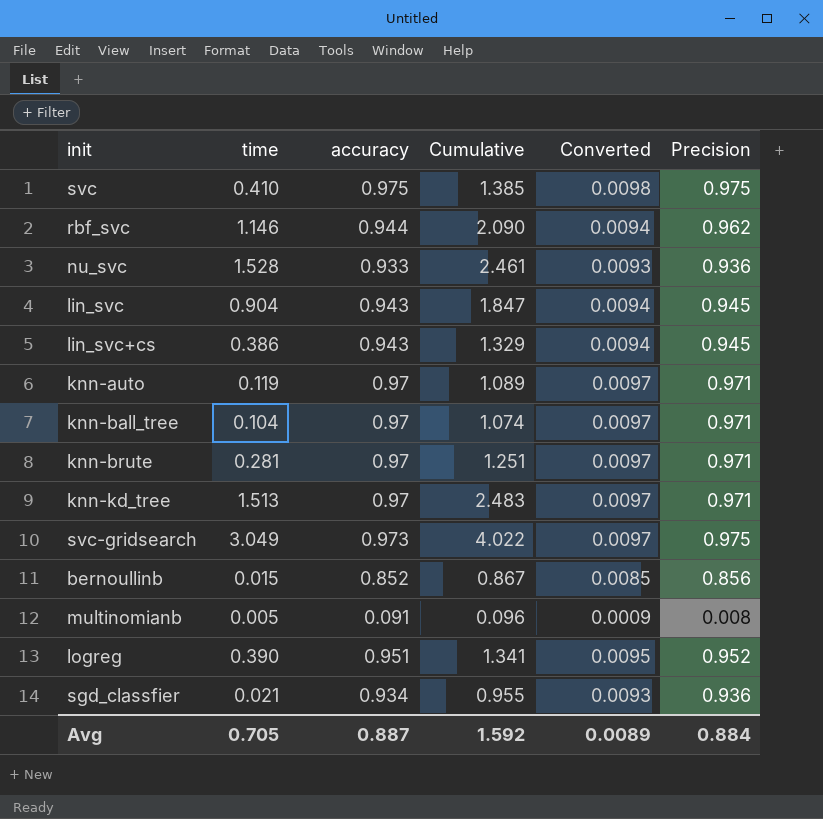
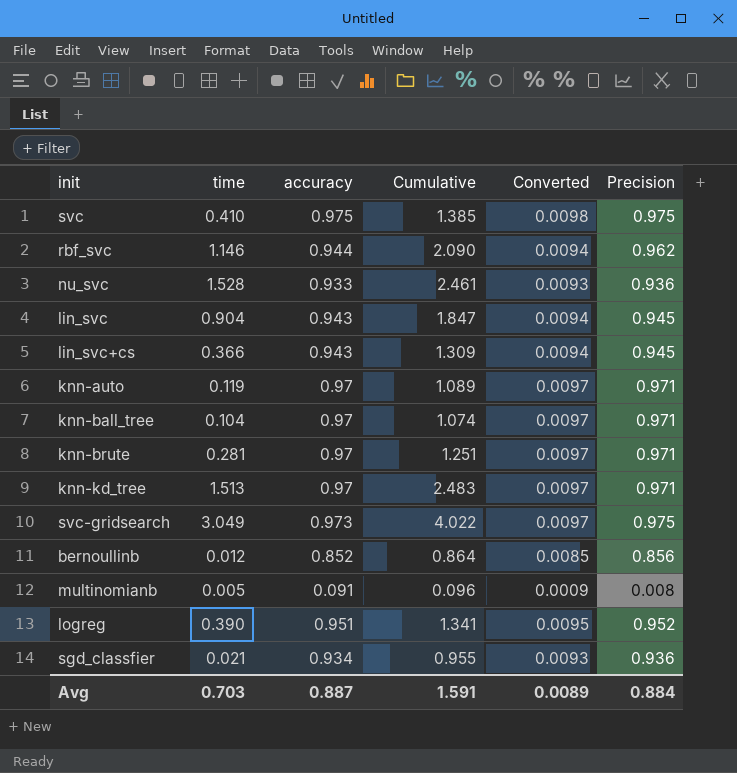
lin_svc+cs | time: 0.386 -> 0.366
lin_svc+cs | Cumulative: 1.329 -> 1.309
bernoullinb | time: 0.015 -> 0.012
bernoullinb | Cumulative: 0.867 -> 0.864
Avg | time: 0.705 -> 0.703
Avg | Cumulative: 1.592 -> 1.591

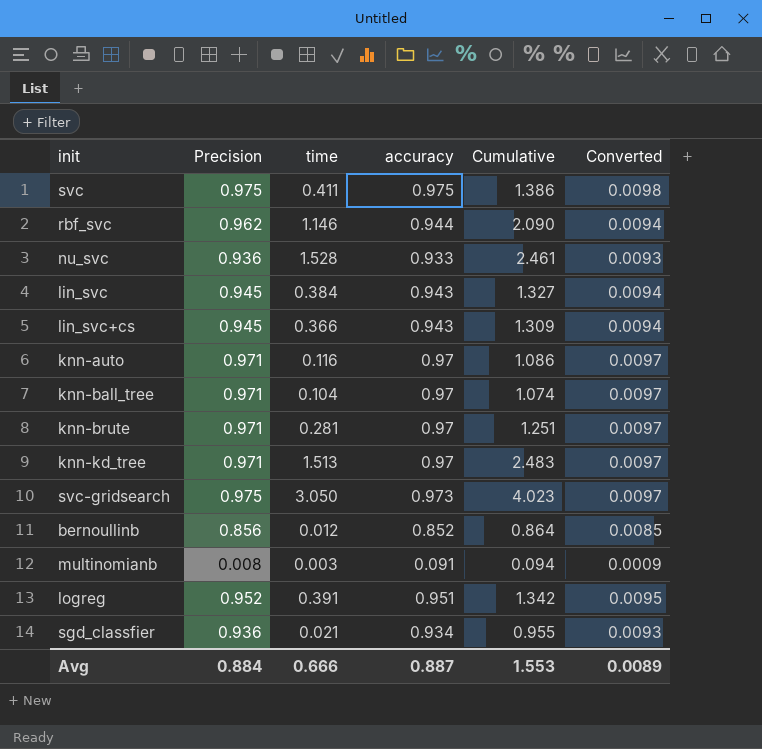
column Precision | position: 6 -> 2
svc | time: 0.410 -> 0.411
svc | Cumulative: 1.385 -> 1.386
lin_svc | time: 0.904 -> 0.384
lin_svc | Cumulative: 1.847 -> 1.327
knn-auto | time: 0.119 -> 0.116
knn-auto | Cumulative: 1.089 -> 1.086
svc-gridsearch | time: 3.049 -> 3.050
svc-gridsearch | Cumulative: 4.022 -> 4.023
multinomianb | time: 0.005 -> 0.003
multinomianb | Cumulative: 0.096 -> 0.094
logreg | time: 0.390 -> 0.391
logreg | Cumulative: 1.341 -> 1.342
Avg | time: 0.703 -> 0.666
Avg | Cumulative: 1.591 -> 1.553

